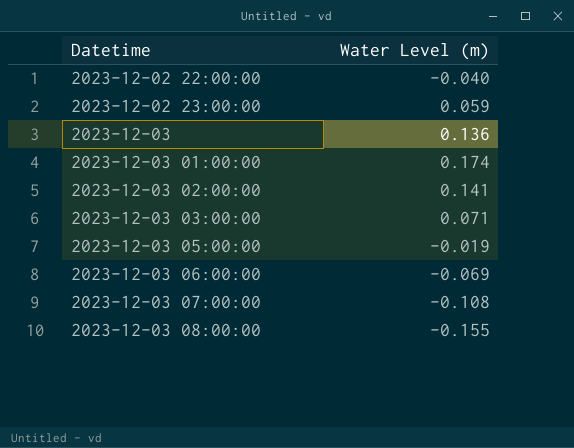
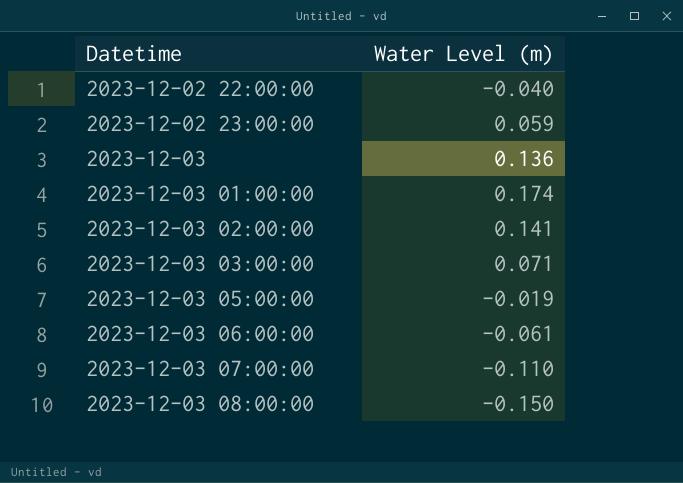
2023-12-03 06:00:00 | Water Level (m): -0.069 -> -0.061
2023-12-03 07:00:00 | Water Level (m): -0.108 -> -0.110
2023-12-03 08:00:00 | Water Level (m): -0.155 -> -0.150

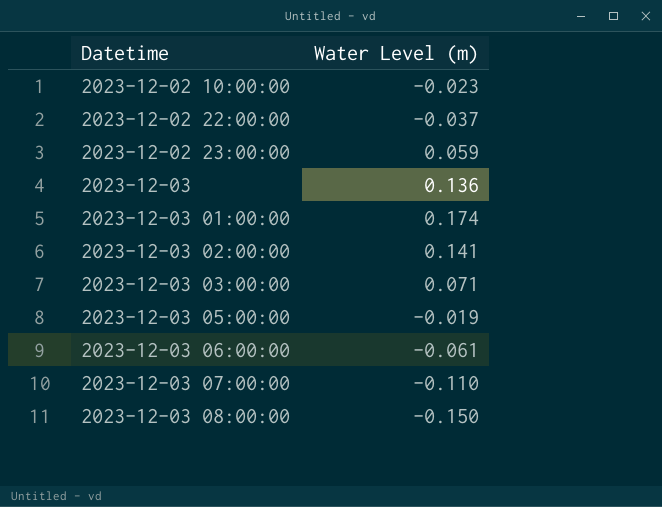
row 2023-12-02 10:00:00: none -> -0.023
2023-12-02 22:00:00 | Water Level (m): -0.040 -> -0.037

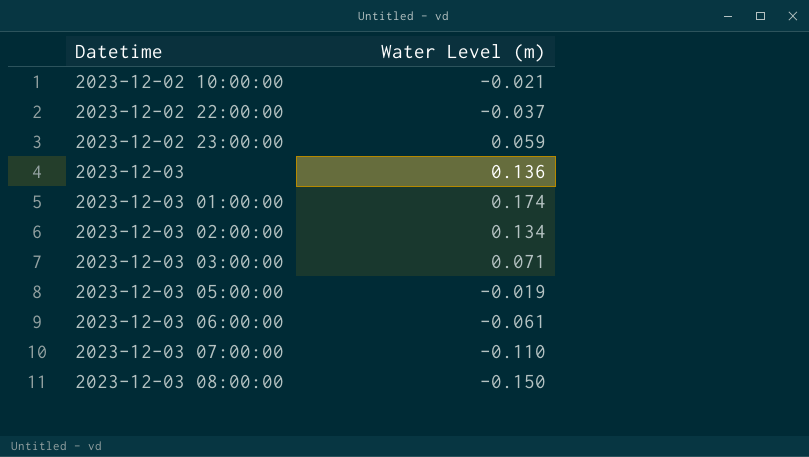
2023-12-02 10:00:00 | Water Level (m): -0.023 -> -0.021
2023-12-03 02:00:00 | Water Level (m): 0.141 -> 0.134

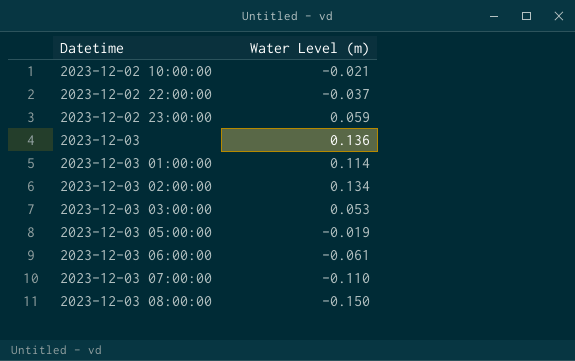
2023-12-03 01:00:00 | Water Level (m): 0.174 -> 0.114
2023-12-03 03:00:00 | Water Level (m): 0.071 -> 0.053

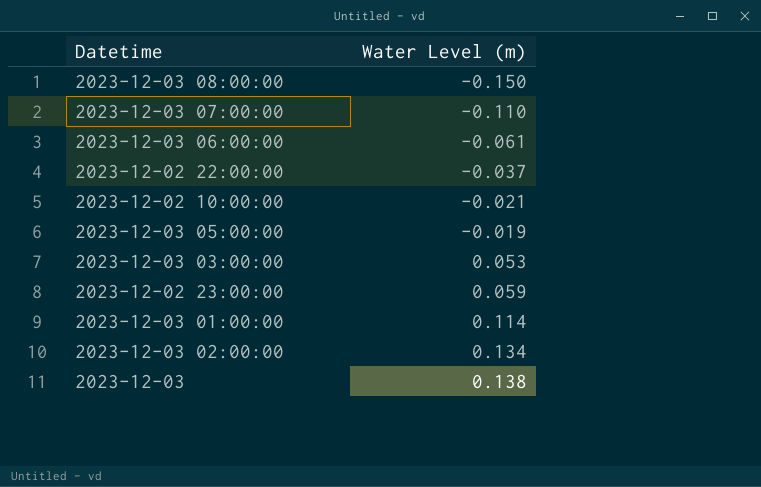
row order: Datetime ascending -> Water Level (m) ascending
2023-12-03 | Water Level (m): 0.136 -> 0.138

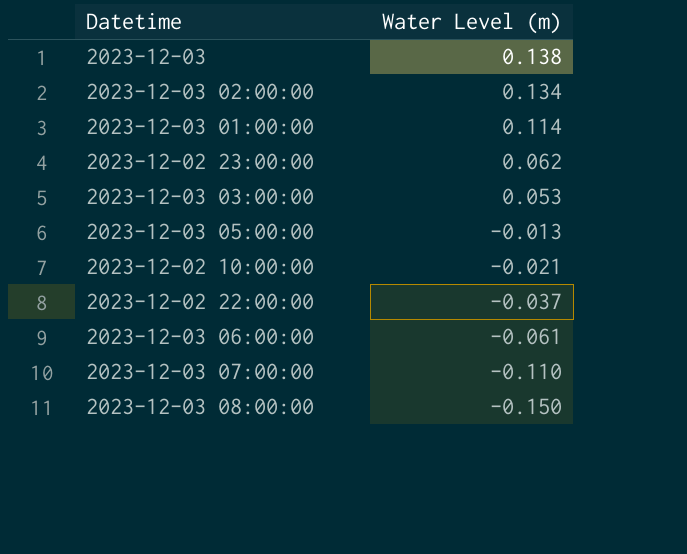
row order: Water Level (m) ascending -> Water Level (m) descending
2023-12-02 23:00:00 | Water Level (m): 0.059 -> 0.062
2023-12-03 05:00:00 | Water Level (m): -0.019 -> -0.013

